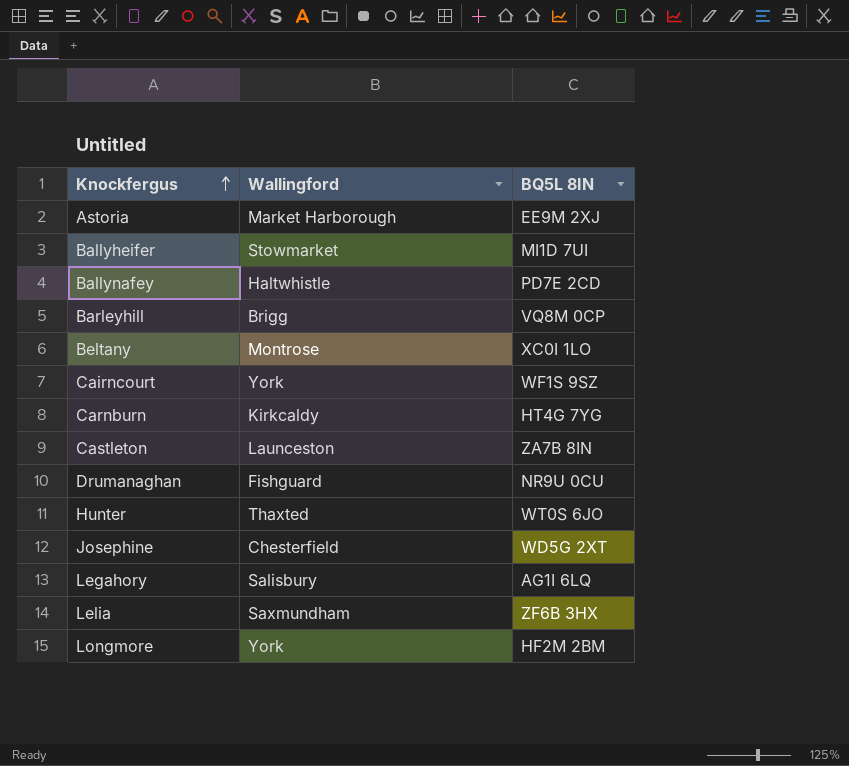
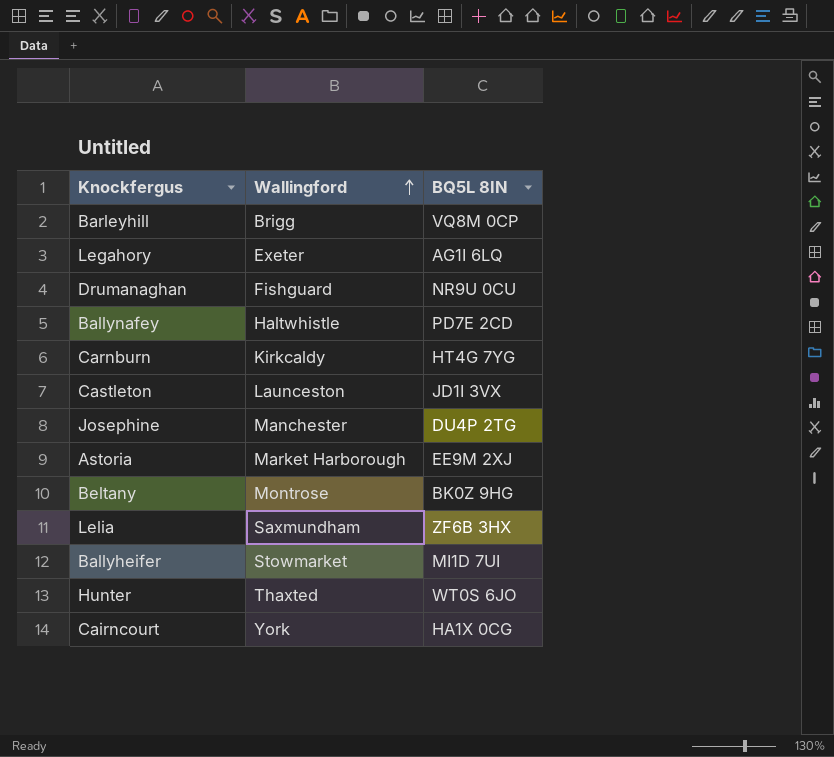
row order: Knockfergus ascending -> Wallingford ascending
row Longmore: York | HF2M 2BM -> none
Legahory | Wallingford: Salisbury -> Exeter
Castleton | BQ5L 8IN: ZA7B 8IN -> JD1I 3VX
Josephine | Wallingford: Chesterfield -> Manchester
Josephine | BQ5L 8IN: WD5G 2XT -> DU4P 2TG
Beltany | BQ5L 8IN: XC0I 1LO -> BK0Z 9HG
Cairncourt | BQ5L 8IN: WF1S 9SZ -> HA1X 0CG

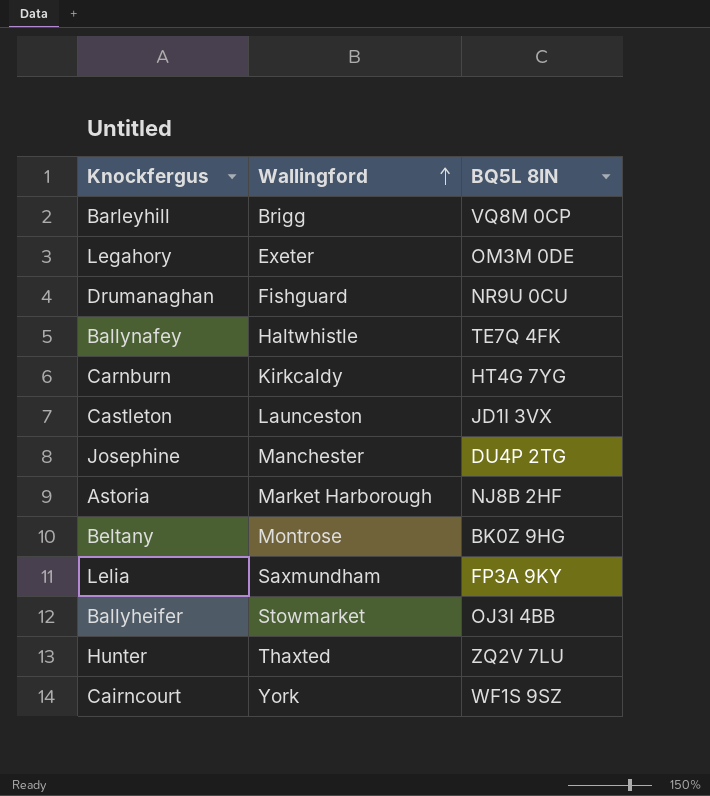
Legahory | BQ5L 8IN: AG1I 6LQ -> OM3M 0DE
Ballynafey | BQ5L 8IN: PD7E 2CD -> TE7Q 4FK
Astoria | BQ5L 8IN: EE9M 2XJ -> NJ8B 2HF
Lelia | BQ5L 8IN: ZF6B 3HX -> FP3A 9KY
Ballyheifer | BQ5L 8IN: MI1D 7UI -> OJ3I 4BB
Hunter | BQ5L 8IN: WT0S 6JO -> ZQ2V 7LU
Cairncourt | BQ5L 8IN: HA1X 0CG -> WF1S 9SZ

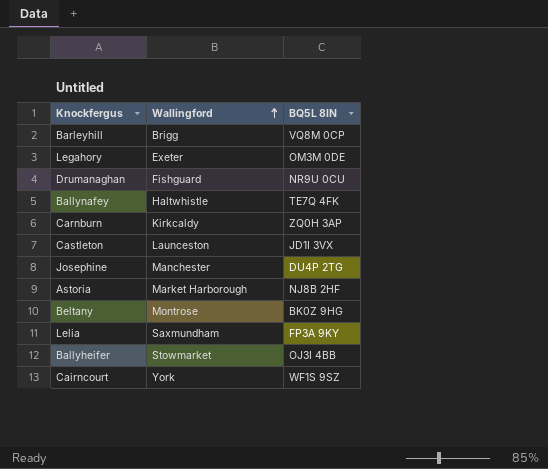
row Hunter: Thaxted | ZQ2V 7LU -> none
Carnburn | BQ5L 8IN: HT4G 7YG -> ZQ0H 3AP

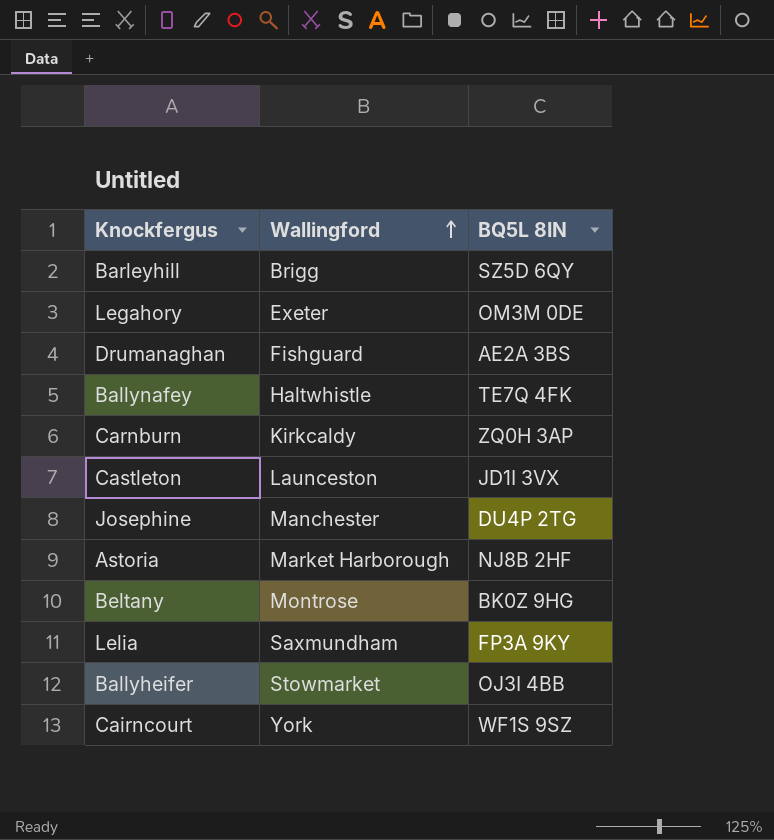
Barleyhill | BQ5L 8IN: VQ8M 0CP -> SZ5D 6QY
Drumanaghan | BQ5L 8IN: NR9U 0CU -> AE2A 3BS

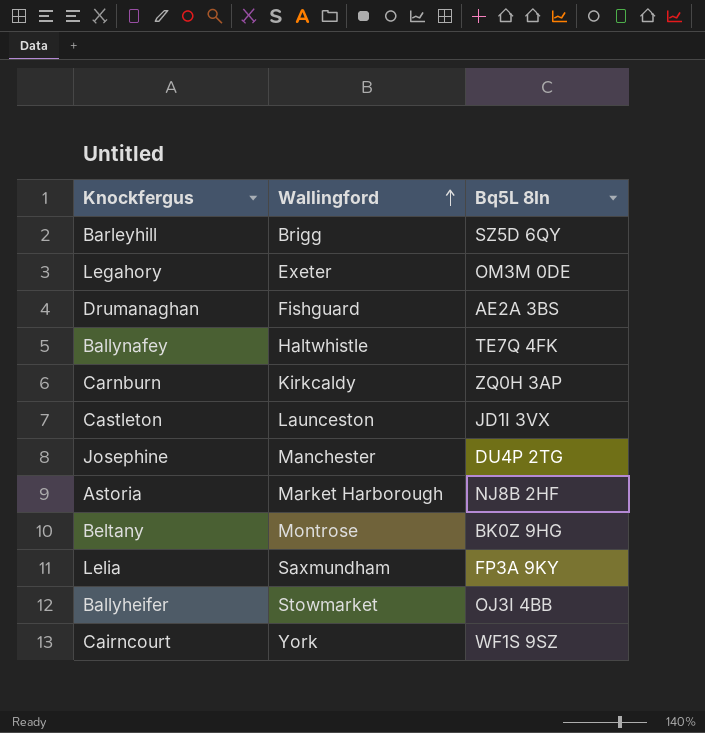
column name: BQ5L 8IN -> Bq5L 8In

